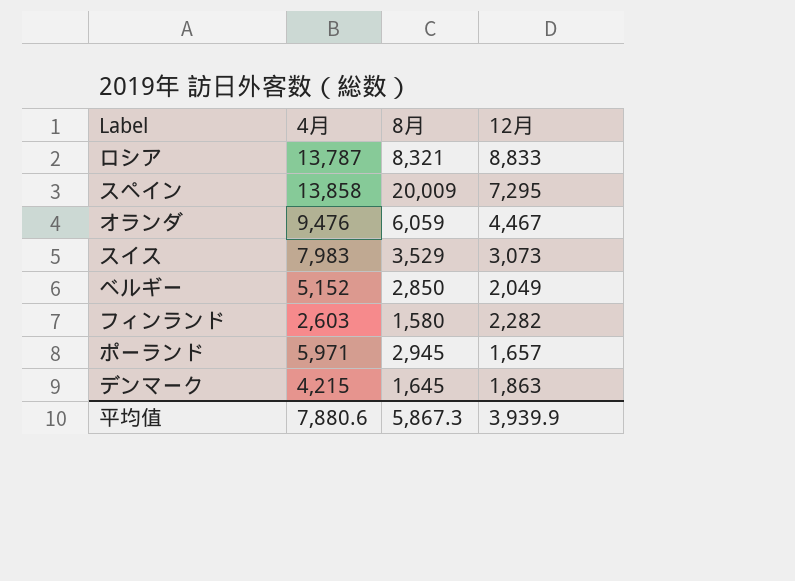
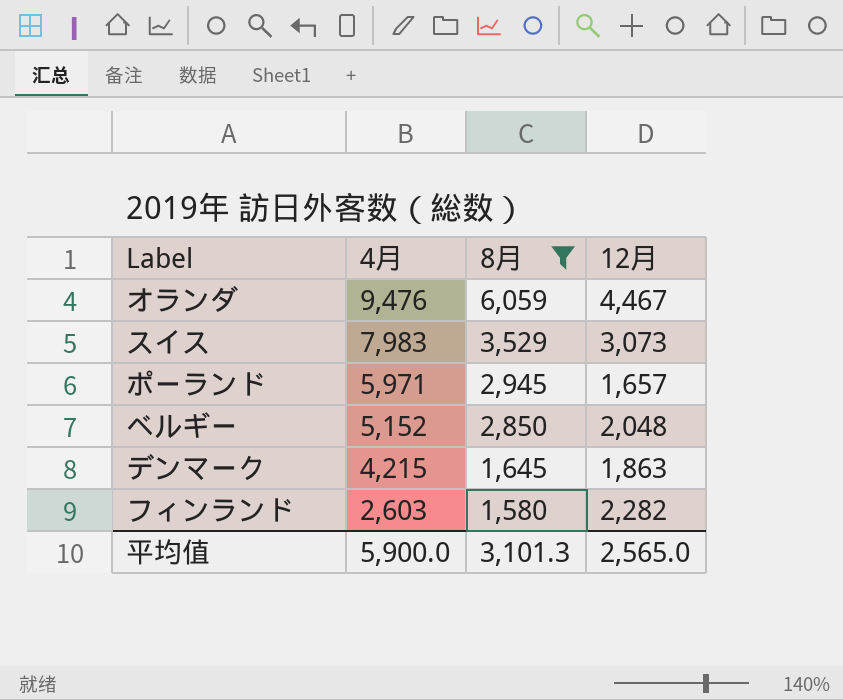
filter: none -> 8月 <= 6,059
row order: none -> 4月 descending
ベルギー | 12月: 2,049 -> 2,048
平均值 | 4月: 7,880.6 -> 5,900.0
平均值 | 8月: 5,867.3 -> 3,101.3
平均值 | 12月: 3,939.9 -> 2,565.0

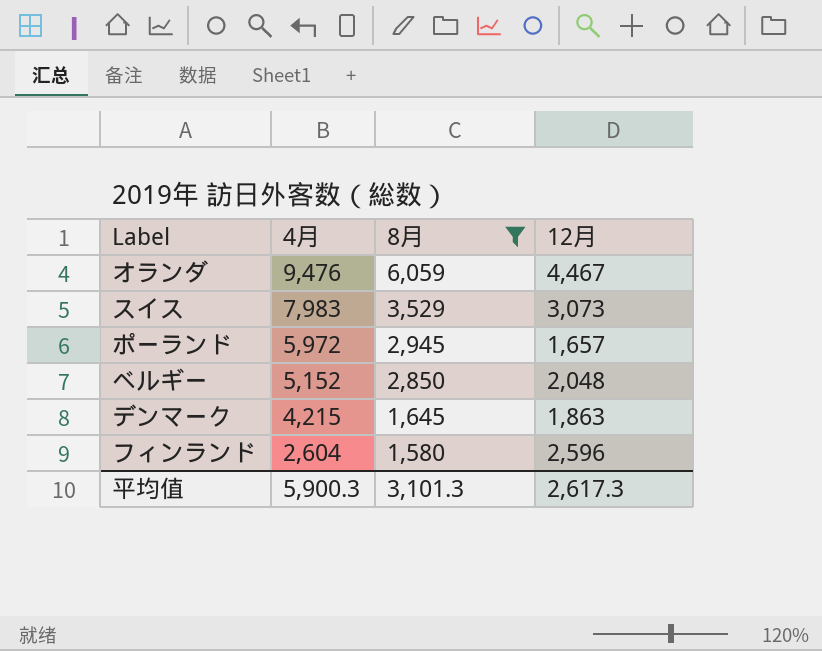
ポーランド | 4月: 5,971 -> 5,972
フィンランド | 4月: 2,603 -> 2,604
フィンランド | 12月: 2,282 -> 2,596
平均值 | 4月: 5,900.0 -> 5,900.3
平均值 | 12月: 2,565.0 -> 2,617.3

